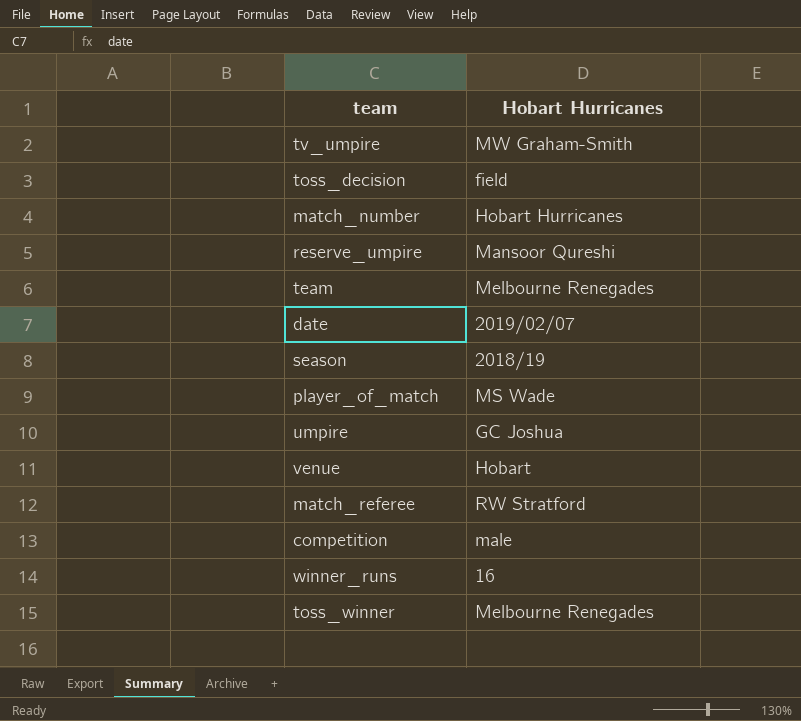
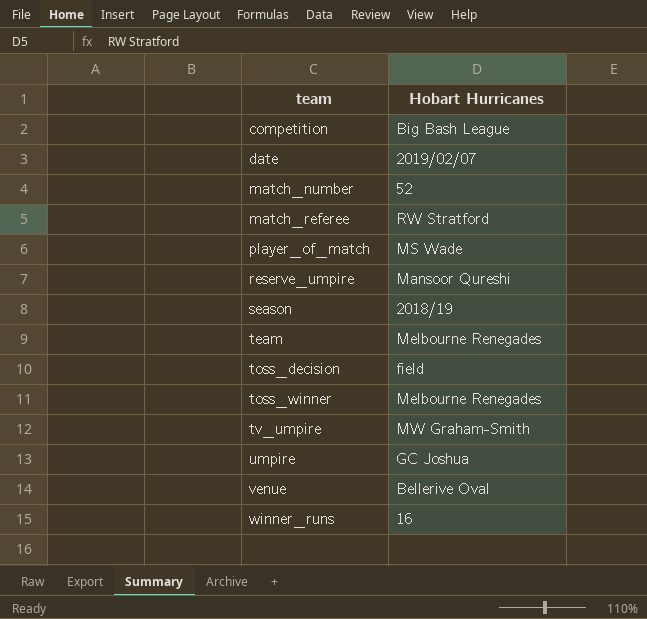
row order: none -> team ascending
competition | Hobart Hurricanes: male -> Big Bash League
match_number | Hobart Hurricanes: Hobart Hurricanes -> 52
venue | Hobart Hurricanes: Hobart -> Bellerive Oval

